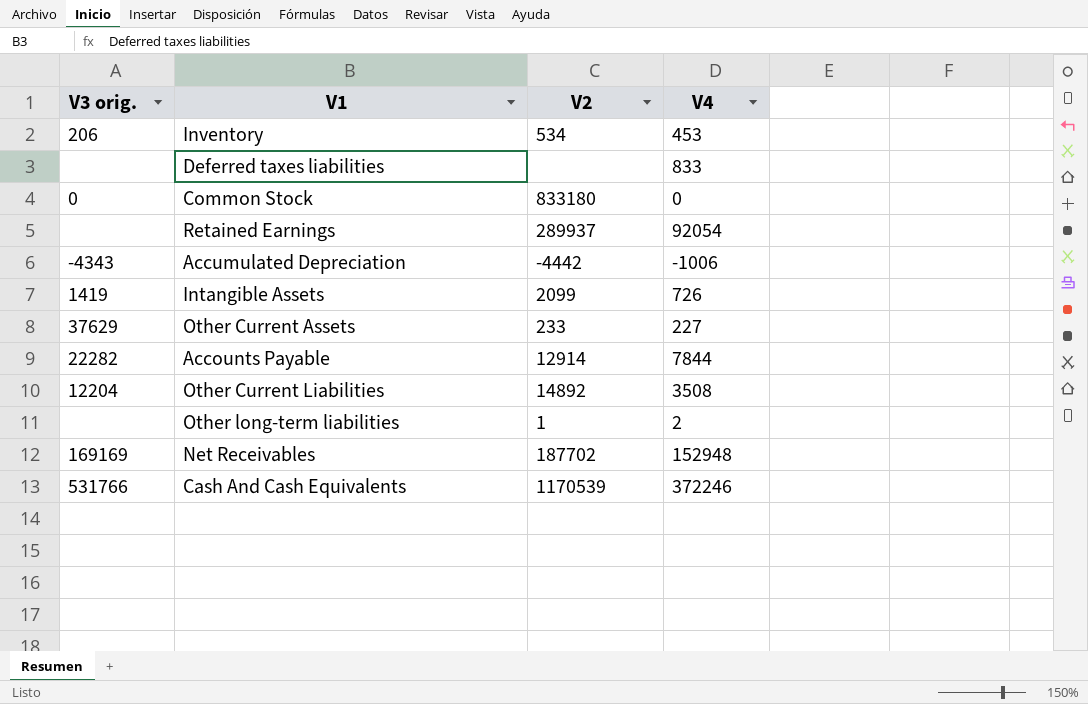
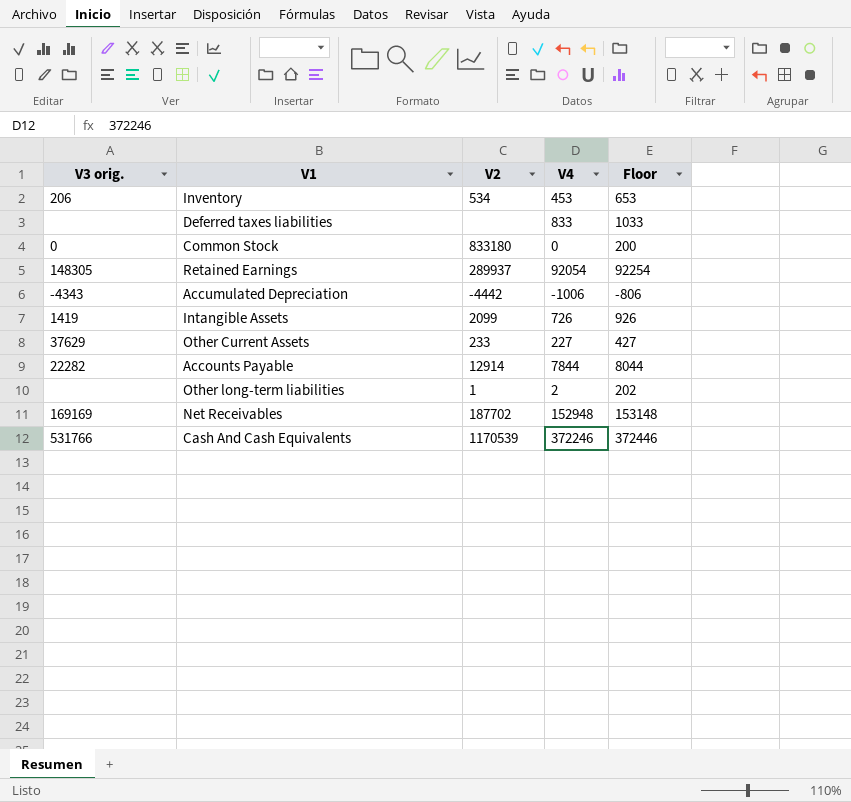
column Floor | formula: none -> [V4] + 200
row Other Current Liabilities: 12204 | 14892 | 3508 -> none
Retained Earnings | V3 orig.: none -> 148305

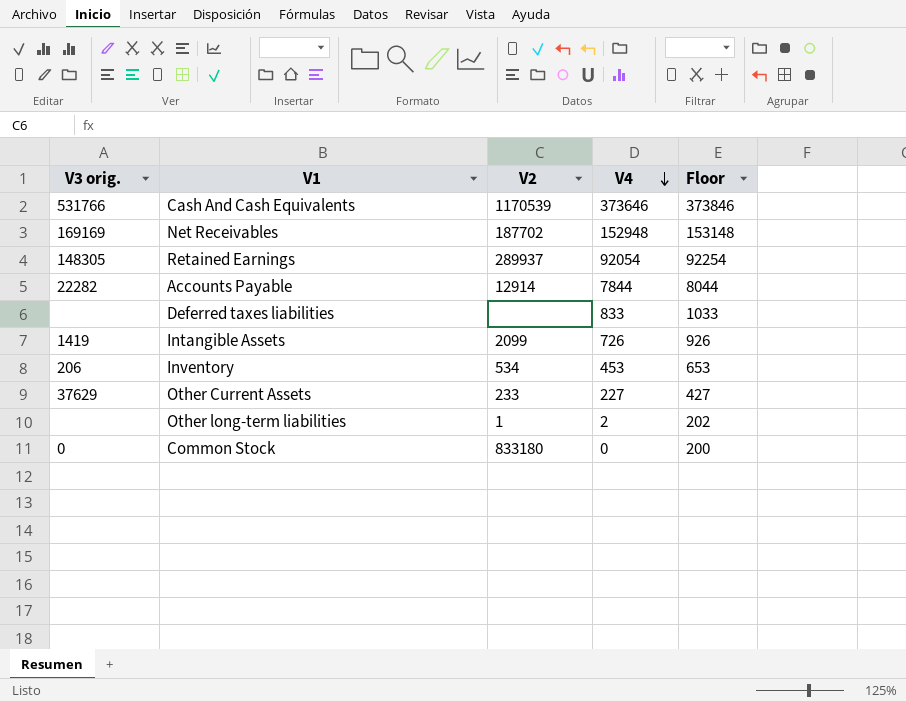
row order: none -> V4 descending
row Accumulated Depreciation: -4343 | -4442 | -1006 | -806 -> none
Cash And Cash Equivalents | V4: 372246 -> 373646
Cash And Cash Equivalents | Floor: 372446 -> 373846

